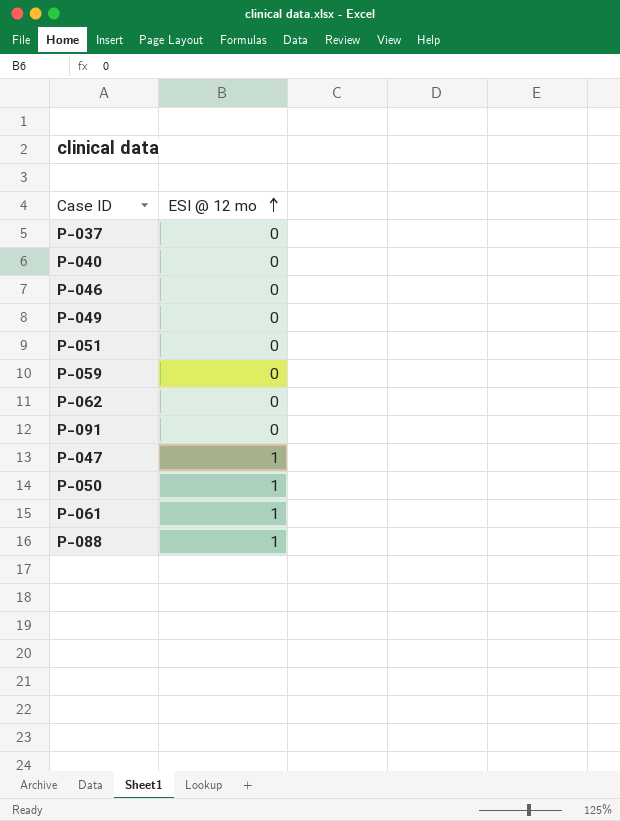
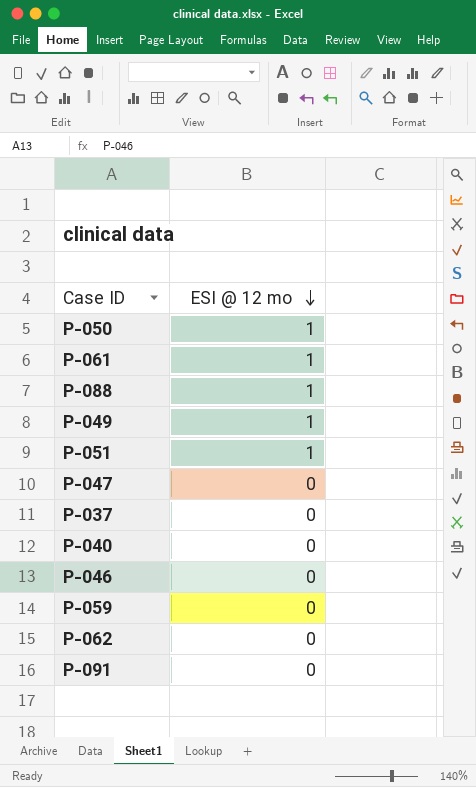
row order: ESI @ 12 mo ascending -> ESI @ 12 mo descending
P-049 | ESI @ 12 mo: 0 -> 1
P-051 | ESI @ 12 mo: 0 -> 1
P-047 | ESI @ 12 mo: 1 -> 0

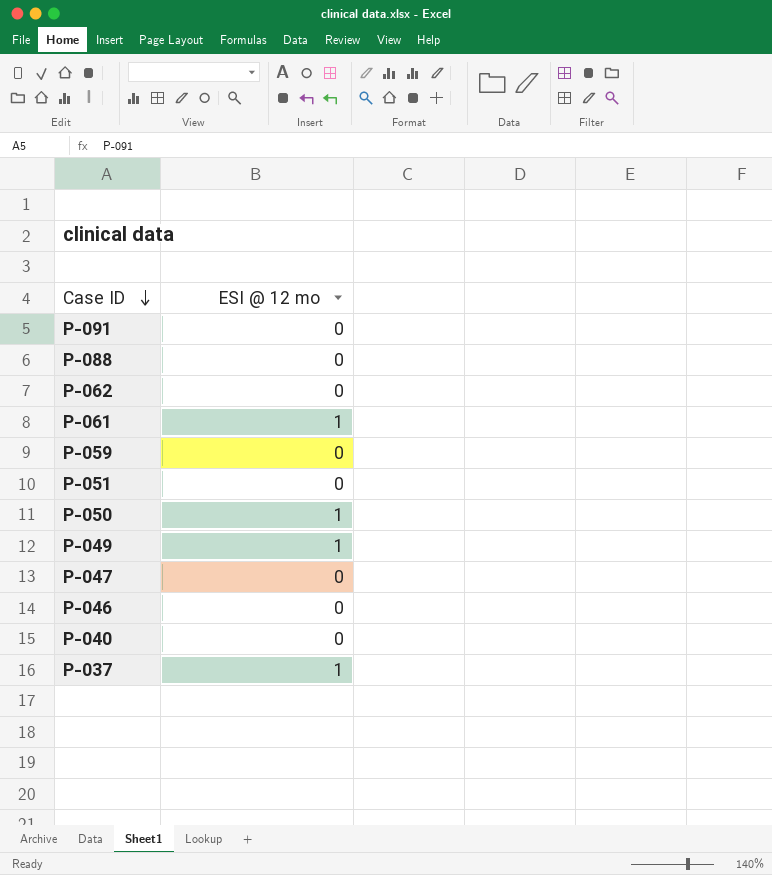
row order: ESI @ 12 mo descending -> Case ID descending
P-088 | ESI @ 12 mo: 1 -> 0
P-051 | ESI @ 12 mo: 1 -> 0
P-037 | ESI @ 12 mo: 0 -> 1

